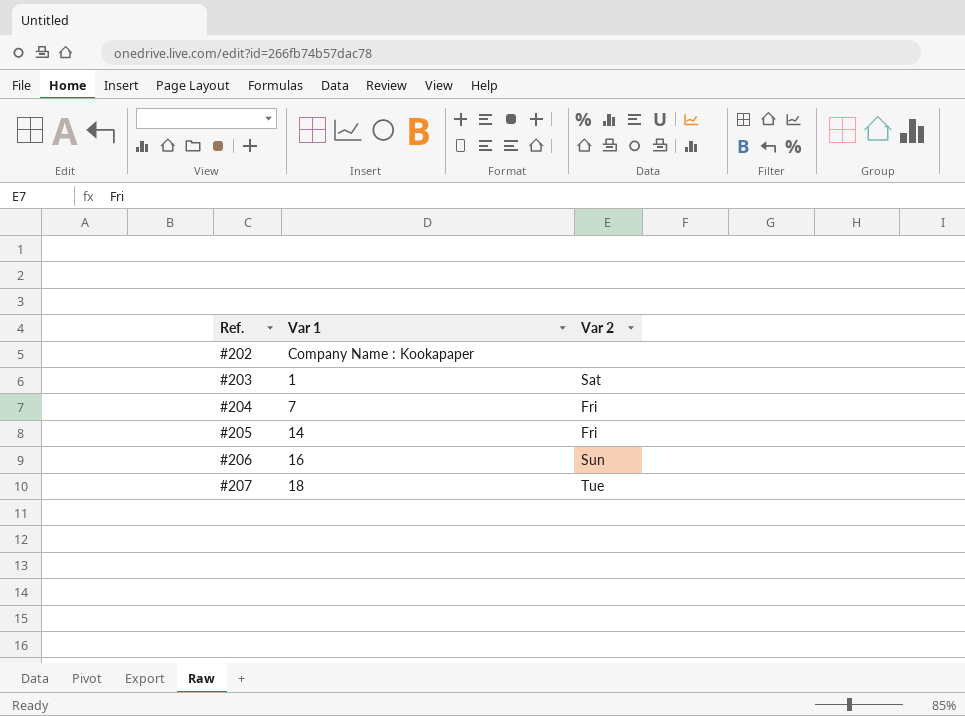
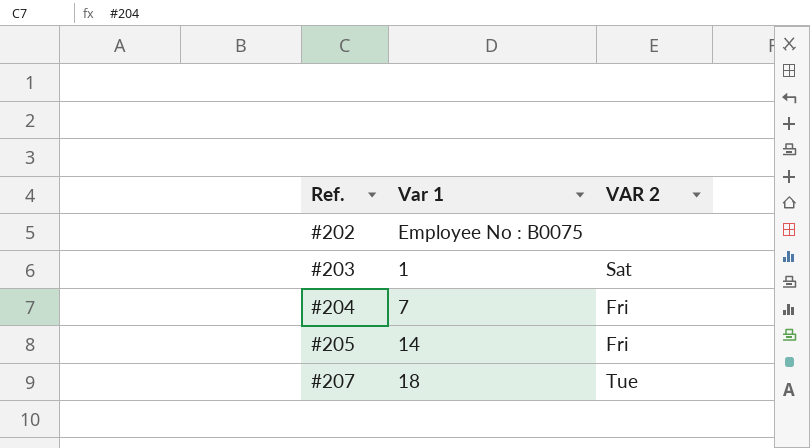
column name: Var 2 -> VAR 2
row #206: 16 | Sun -> none
#202 | Var 1: Company Name : Kookapaper -> Employee No : B0075

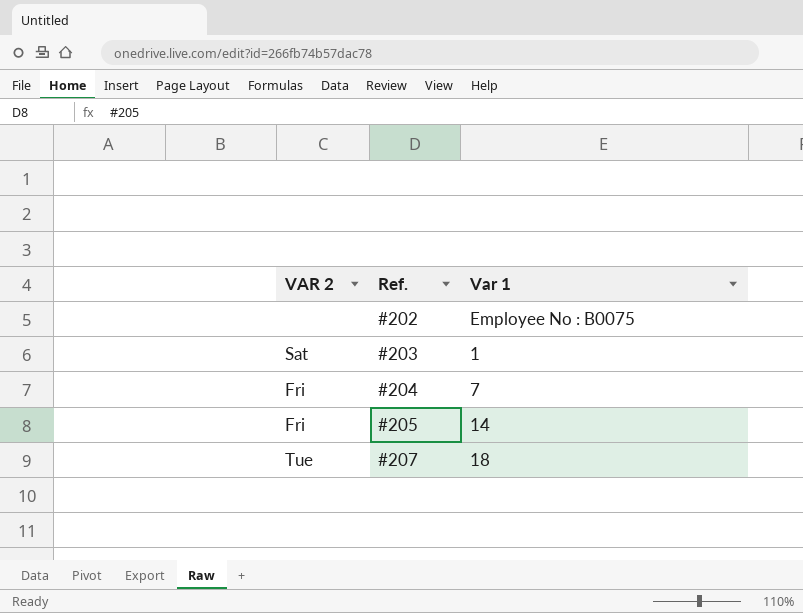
column VAR 2 | position: 3 -> 1

